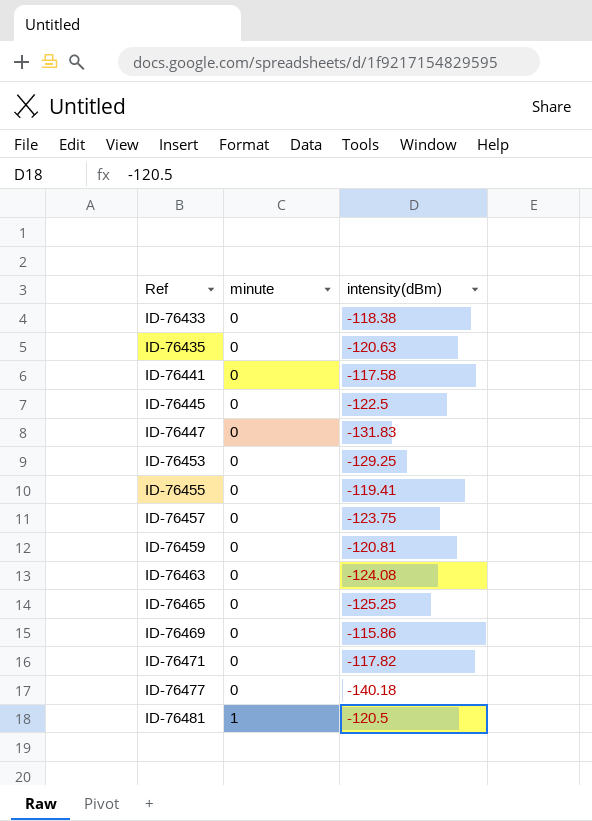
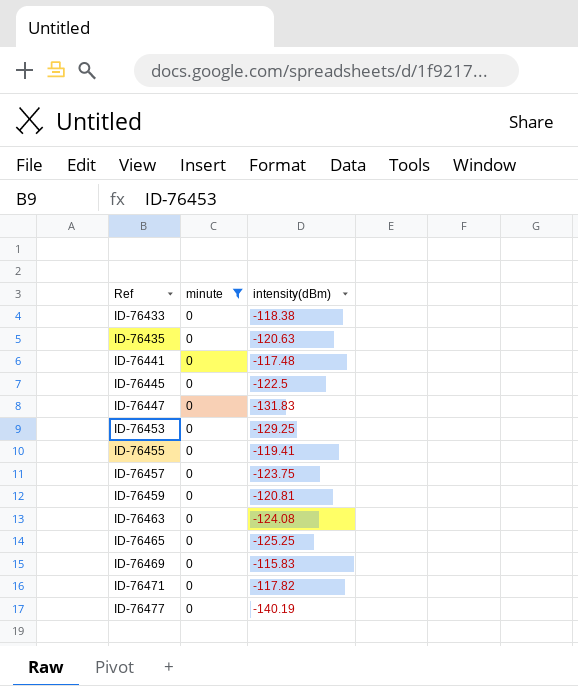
filter: none -> minute = 0
ID-76441 | intensity(dBm): -117.58 -> -117.48
ID-76469 | intensity(dBm): -115.86 -> -115.83
ID-76477 | intensity(dBm): -140.18 -> -140.19

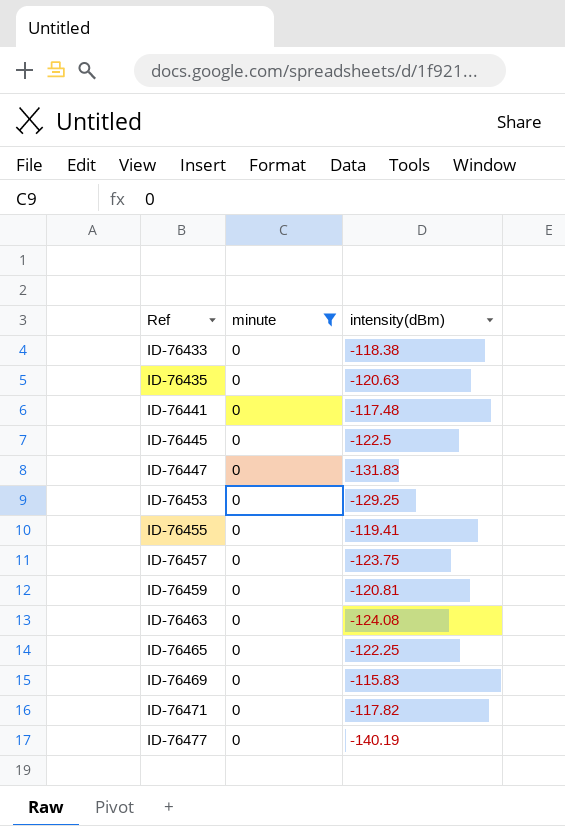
ID-76465 | intensity(dBm): -125.25 -> -122.25

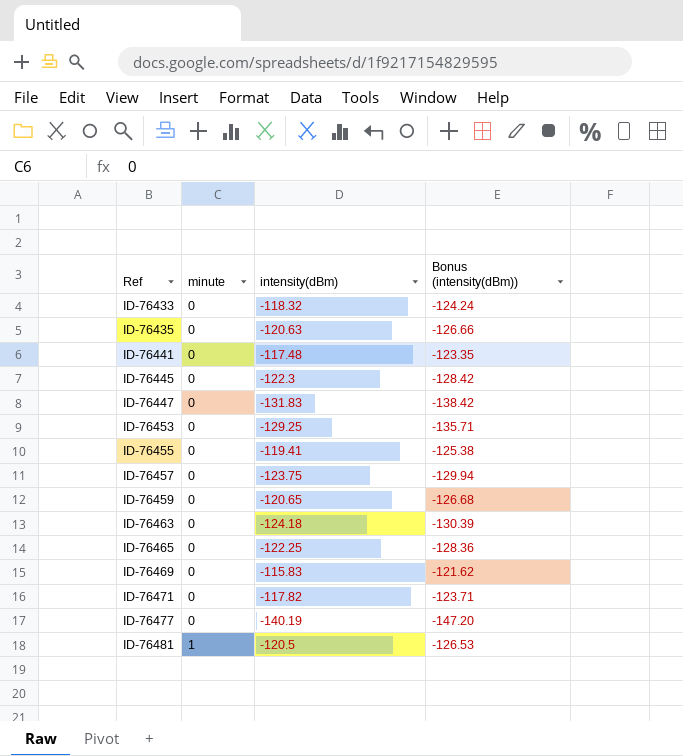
filter: minute = 0 -> none
column Bonus (intensity(dBm)) | formula: none -> [intensity(dBm)] * 1.05
ID-76433 | intensity(dBm): -118.38 -> -118.32
ID-76445 | intensity(dBm): -122.5 -> -122.3
ID-76459 | intensity(dBm): -120.81 -> -120.65
ID-76463 | intensity(dBm): -124.08 -> -124.18

